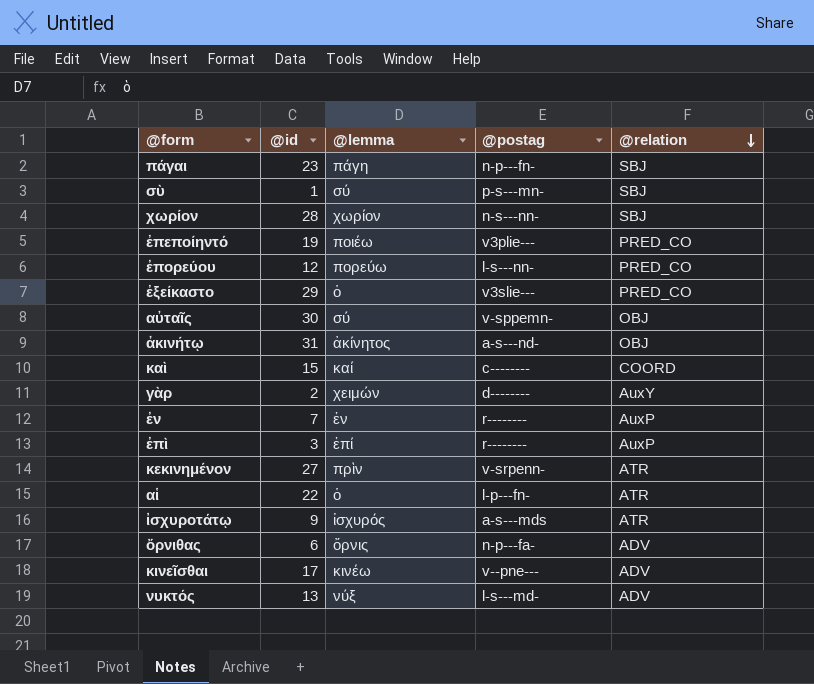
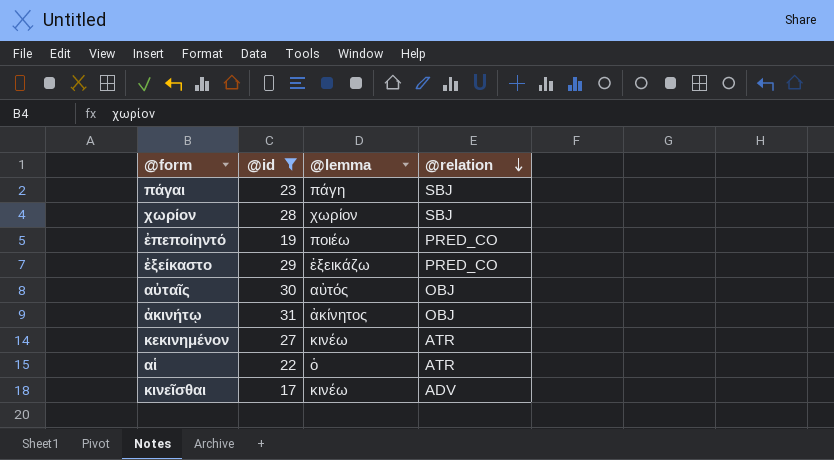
filter: none -> @id >= 17
column @postag | position: 4 -> none
ἐξείκαστο | @lemma: ὁ -> ἐξεικάζω
αὐταῖς | @lemma: σύ -> αὐτός
κεκινημένον | @lemma: πρὶν -> κινέω

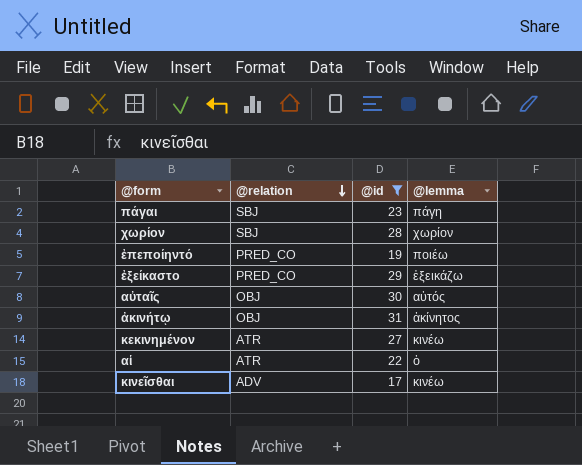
column @relation | position: 4 -> 2

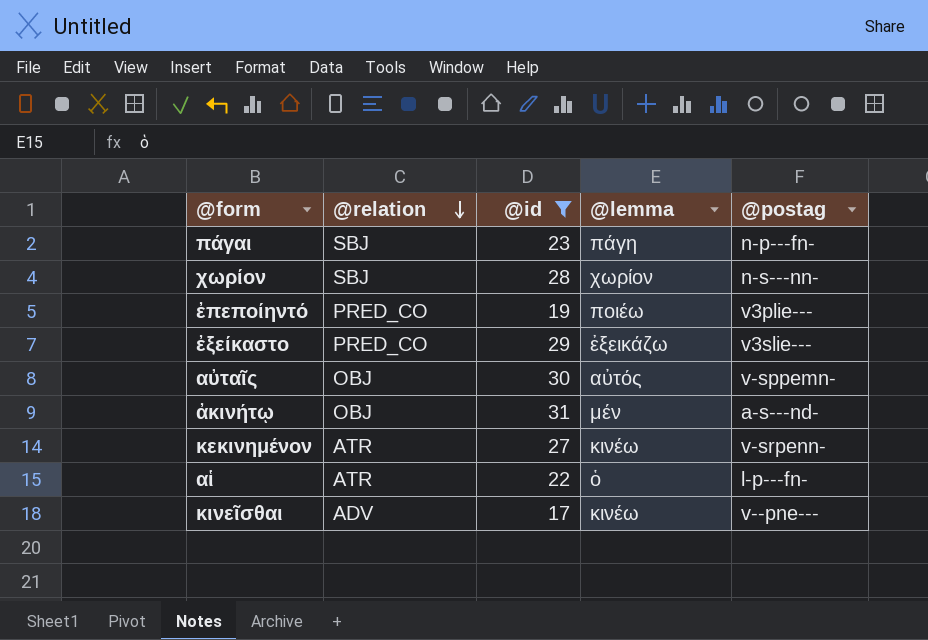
column @postag | position: none -> 5
ἀκινήτῳ | @lemma: ἀκίνητος -> μέν

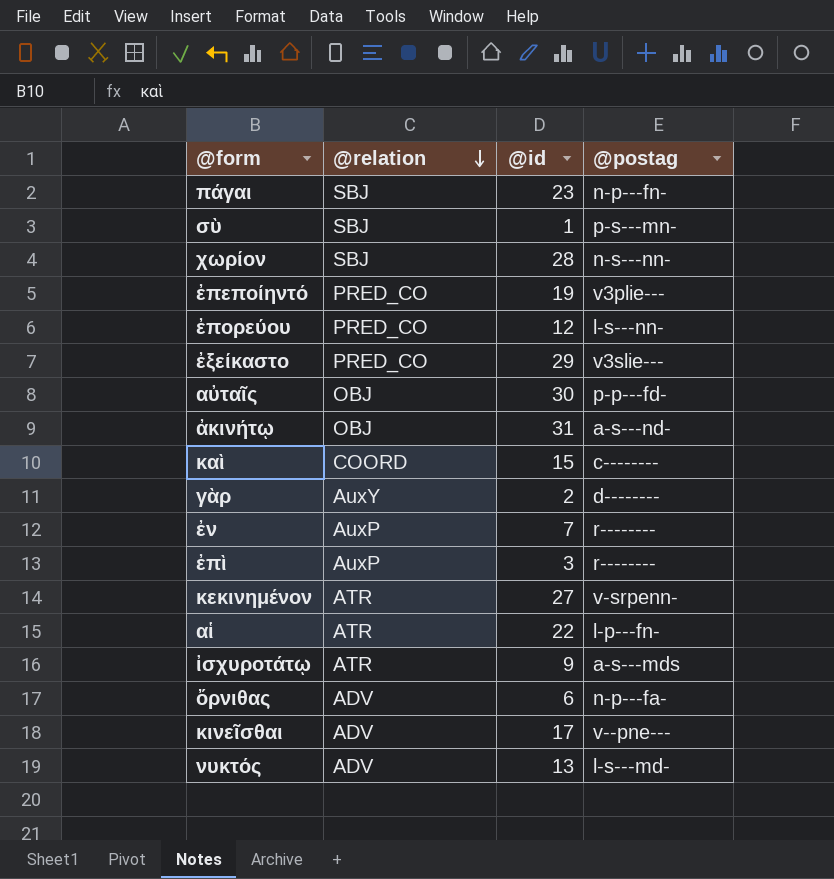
filter: @id >= 17 -> none
column @lemma | position: 4 -> none
αὐταῖς | @postag: v-sppemn- -> p-p---fd-

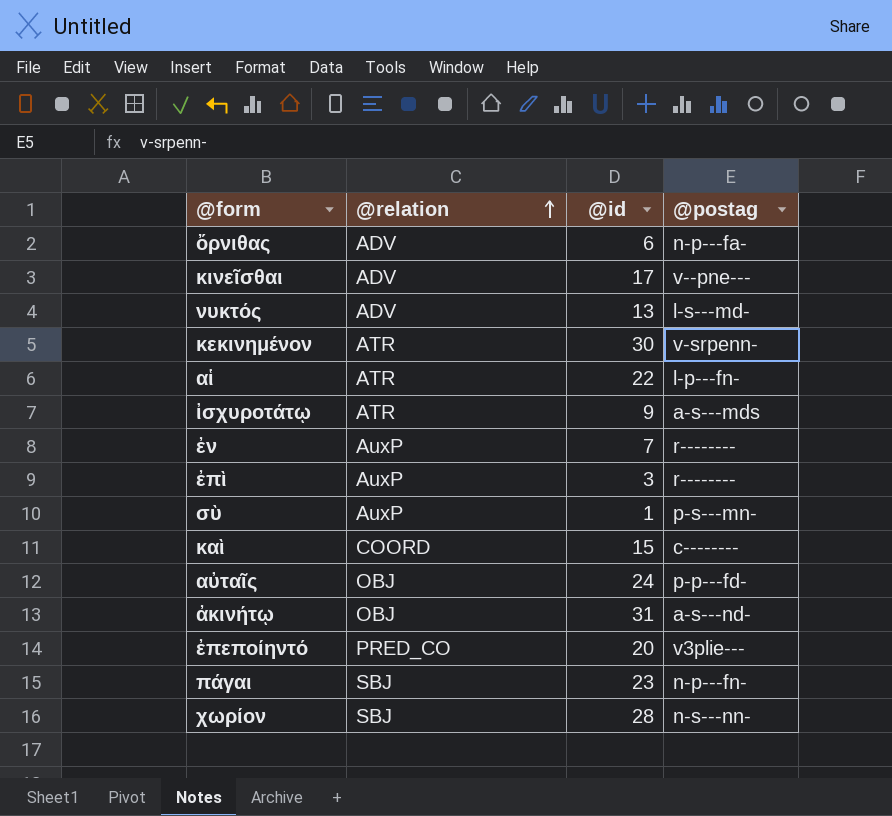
row order: @relation descending -> @relation ascending
row ἐπορεύου: PRED_CO | 12 | l-s---nn- -> none
row ἐξείκαστο: PRED_CO | 29 | v3slie--- -> none
row γὰρ: AuxY | 2 | d-------- -> none
κεκινημένον | @id: 27 -> 30
σὺ | @relation: SBJ -> AuxP
αὐταῖς | @id: 30 -> 24
ἐπεποίηντό | @id: 19 -> 20

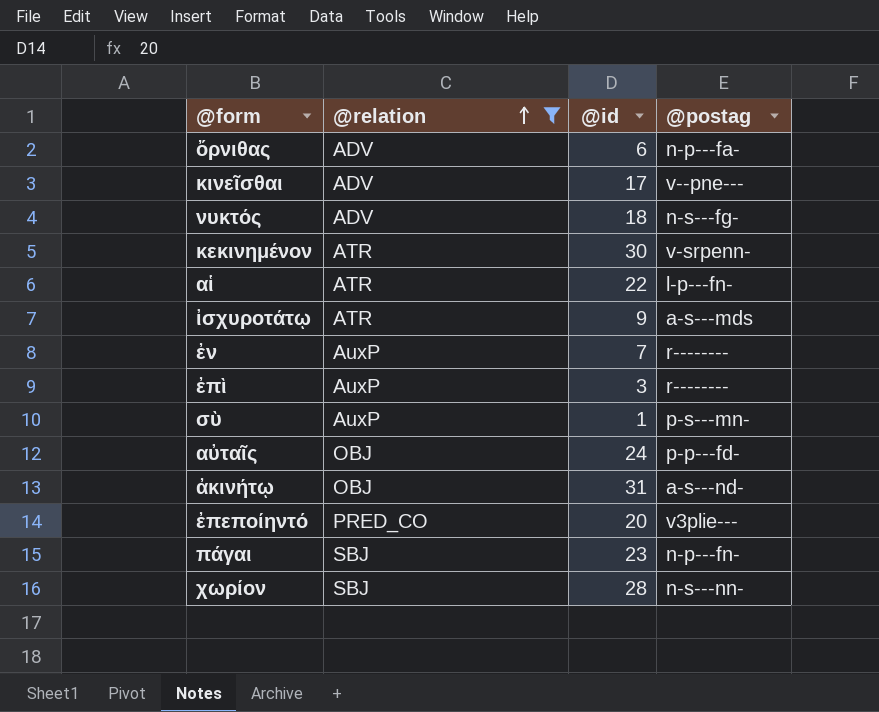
filter: none -> @relation != COORD
νυκτός | @id: 13 -> 18
νυκτός | @postag: l-s---md- -> n-s---fg-

